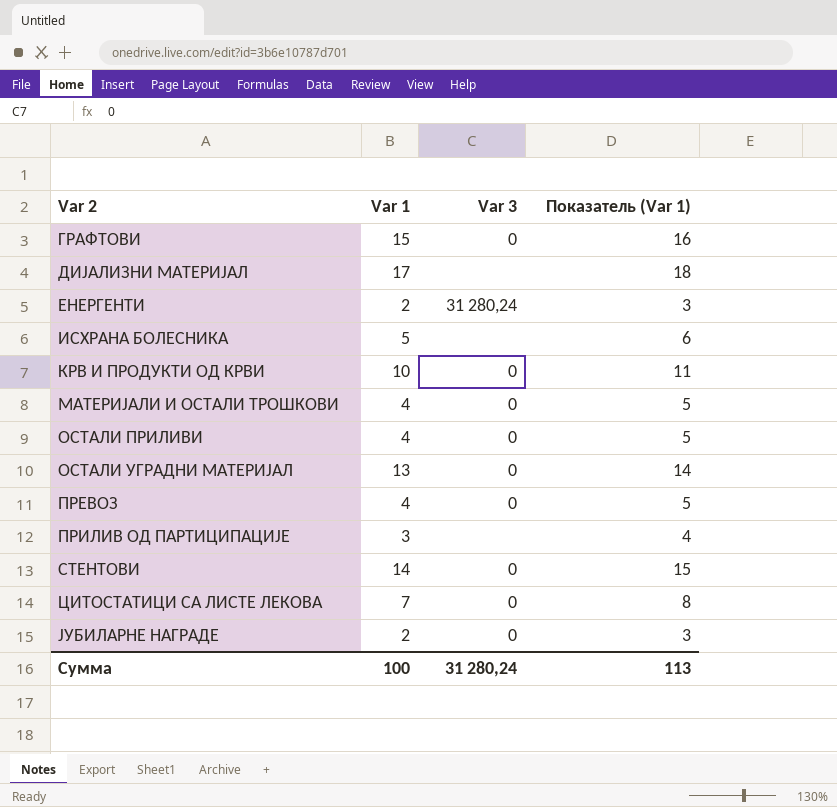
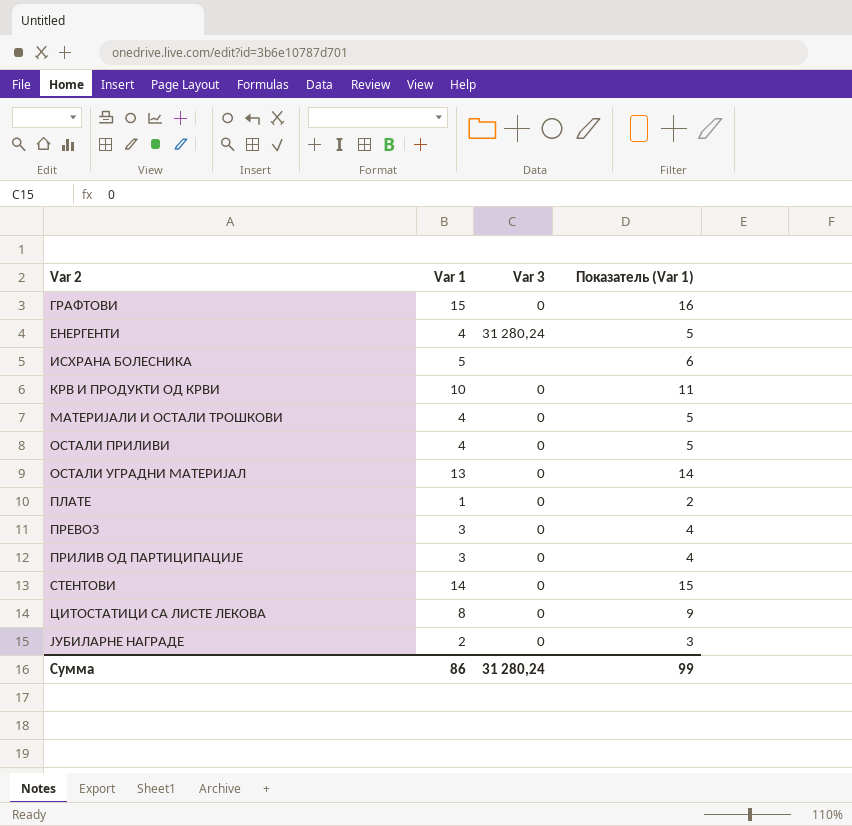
row ДИЈАЛИЗНИ МАТЕРИЈАЛ: 17 | none | 18 -> none
ЕНЕРГЕНТИ | Var 1: 2 -> 4
ЕНЕРГЕНТИ | Показатель (Var 1): 3 -> 5
row ПЛАТЕ: none -> 1 | 0 | 2
ПРЕВОЗ | Var 1: 4 -> 3
ПРЕВОЗ | Показатель (Var 1): 5 -> 4
ПРИЛИВ ОД ПАРТИЦИПАЦИЈЕ | Var 3: none -> 0
ЦИТОСТАТИЦИ СА ЛИСТЕ ЛЕКОВА | Var 1: 7 -> 8
ЦИТОСТАТИЦИ СА ЛИСТЕ ЛЕКОВА | Показатель (Var 1): 8 -> 9
Сумма | Var 1: 100 -> 86
Сумма | Показатель (Var 1): 113 -> 99

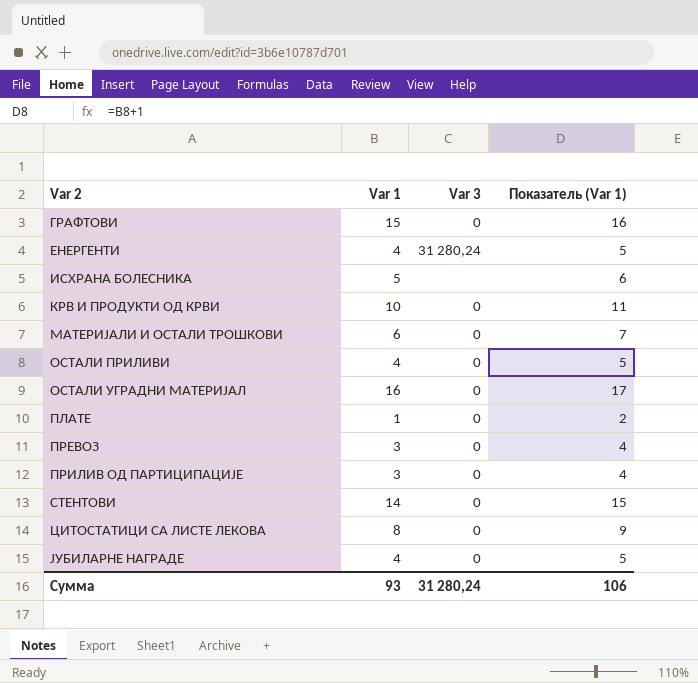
МАТЕРИЈАЛИ И ОСТАЛИ ТРОШКОВИ | Var 1: 4 -> 6
МАТЕРИЈАЛИ И ОСТАЛИ ТРОШКОВИ | Показатель (Var 1): 5 -> 7
ОСТАЛИ УГРАДНИ МАТЕРИЈАЛ | Var 1: 13 -> 16
ОСТАЛИ УГРАДНИ МАТЕРИЈАЛ | Показатель (Var 1): 14 -> 17
ЈУБИЛАРНЕ НАГРАДЕ | Var 1: 2 -> 4
ЈУБИЛАРНЕ НАГРАДЕ | Показатель (Var 1): 3 -> 5
Сумма | Var 1: 86 -> 93
Сумма | Показатель (Var 1): 99 -> 106

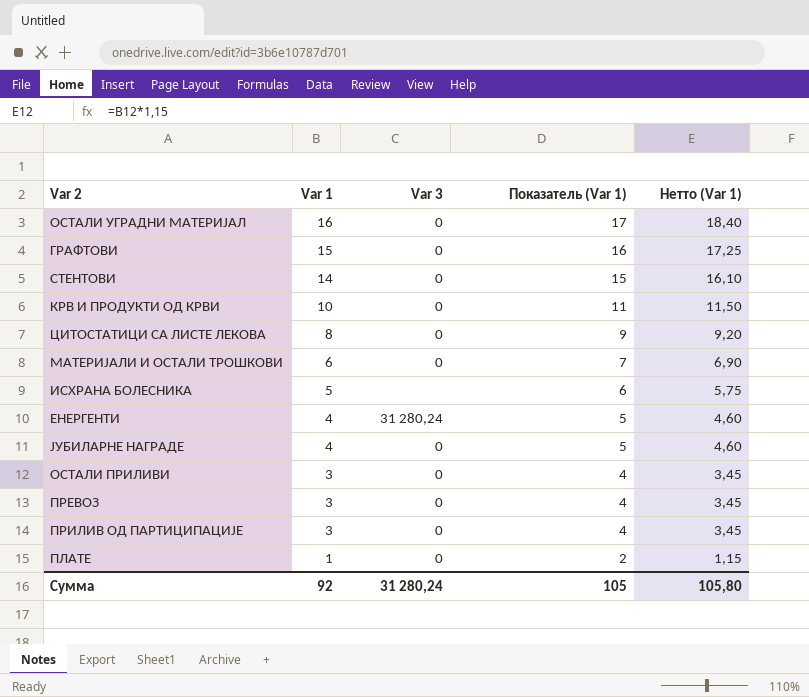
row order: Var 2 ascending -> Var 1 descending
column Нетто (Var 1) | formula: none -> [Var 1] * 1,15
ОСТАЛИ ПРИЛИВИ | Var 1: 4 -> 3
ОСТАЛИ ПРИЛИВИ | Показатель (Var 1): 5 -> 4
Сумма | Var 1: 93 -> 92
Сумма | Показатель (Var 1): 106 -> 105

